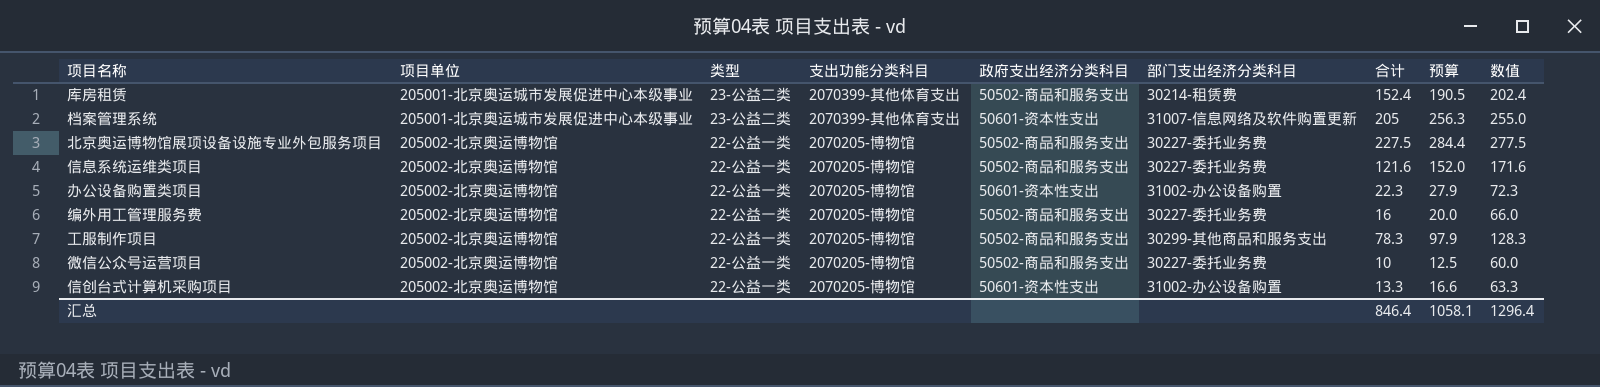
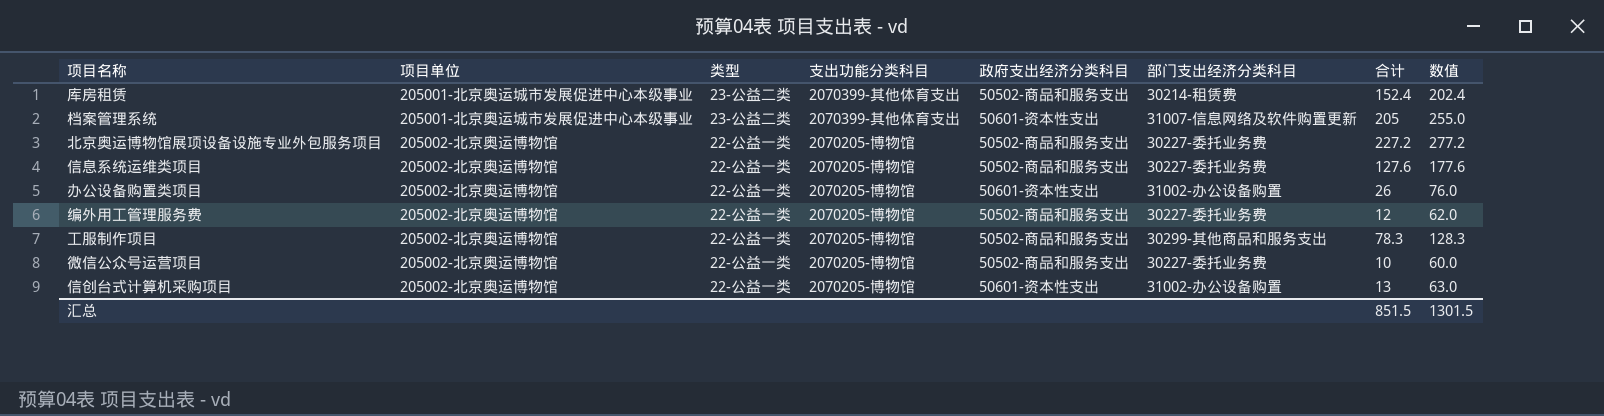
column 预算 | formula: [合计] * 1.25 -> none
北京奥运博物馆展项设备设施专业外包服务项目 | 合计: 227.5 -> 227.2
北京奥运博物馆展项设备设施专业外包服务项目 | 数值: 277.5 -> 277.2
信息系统运维类项目 | 合计: 121.6 -> 127.6
信息系统运维类项目 | 数值: 171.6 -> 177.6
办公设备购置类项目 | 合计: 22.3 -> 26
办公设备购置类项目 | 数值: 72.3 -> 76.0
编外用工管理服务费 | 合计: 16 -> 12
编外用工管理服务费 | 数值: 66.0 -> 62.0
信创台式计算机采购项目 | 合计: 13.3 -> 13
信创台式计算机采购项目 | 数值: 63.3 -> 63.0
汇总 | 合计: 846.4 -> 851.5
汇总 | 数值: 1296.4 -> 1301.5

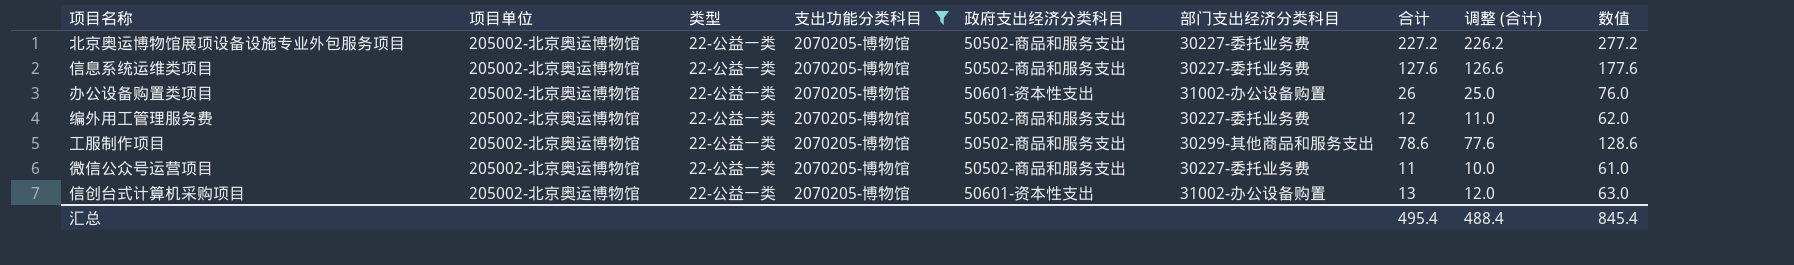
filter: none -> 支出功能分类科目 = 2070205-博物馆
column 调整 (合计) | formula: none -> [合计] - 1
工服制作项目 | 合计: 78.3 -> 78.6
工服制作项目 | 数值: 128.3 -> 128.6
微信公众号运营项目 | 合计: 10 -> 11
微信公众号运营项目 | 数值: 60.0 -> 61.0
汇总 | 合计: 851.5 -> 495.4
汇总 | 数值: 1301.5 -> 845.4

